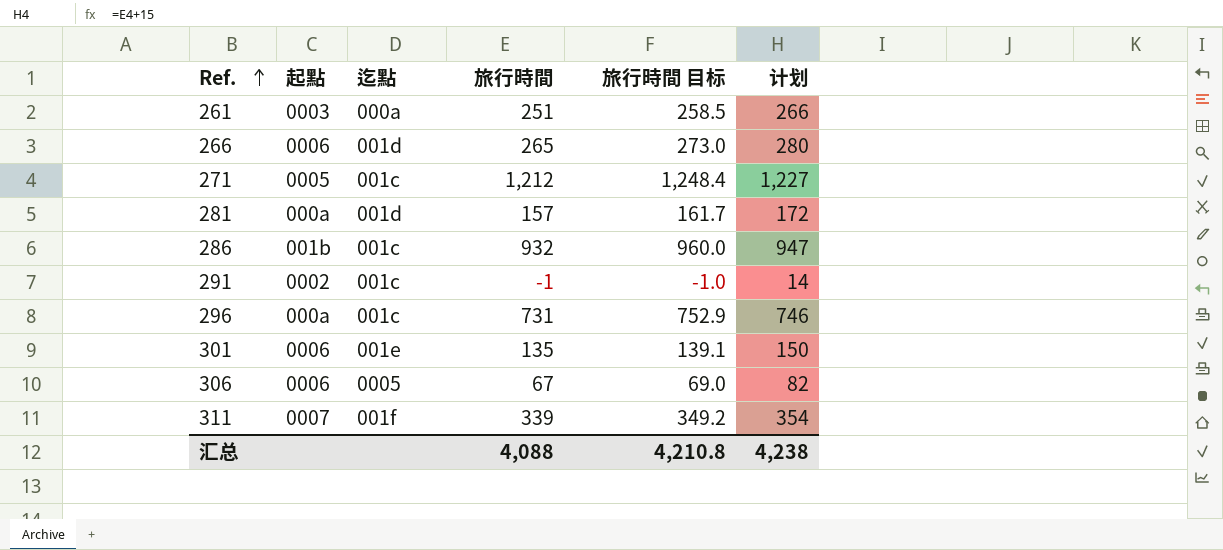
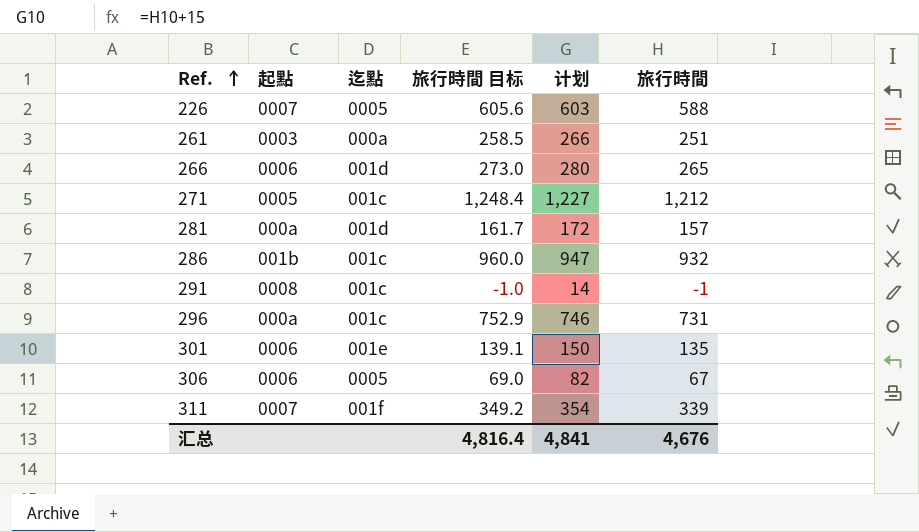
column 旅行時間 | position: 4 -> 6
row 226: none -> 0007 | 0005 | 605.6 | 603 | 588
291 | 起點: 0002 -> 0008
汇总 | 旅行時間 目标: 4,210.8 -> 4,816.4
汇总 | 计划: 4,238 -> 4,841
汇总 | 旅行時間: 4,088 -> 4,676

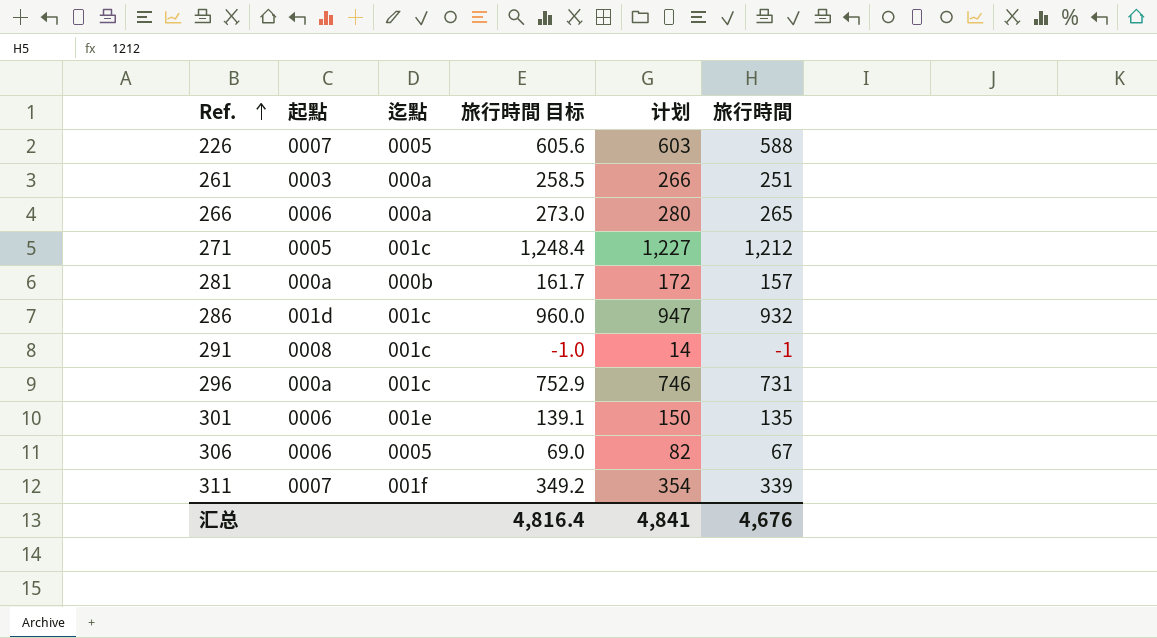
266 | 迄點: 001d -> 000a
281 | 迄點: 001d -> 000b
286 | 起點: 001b -> 001d

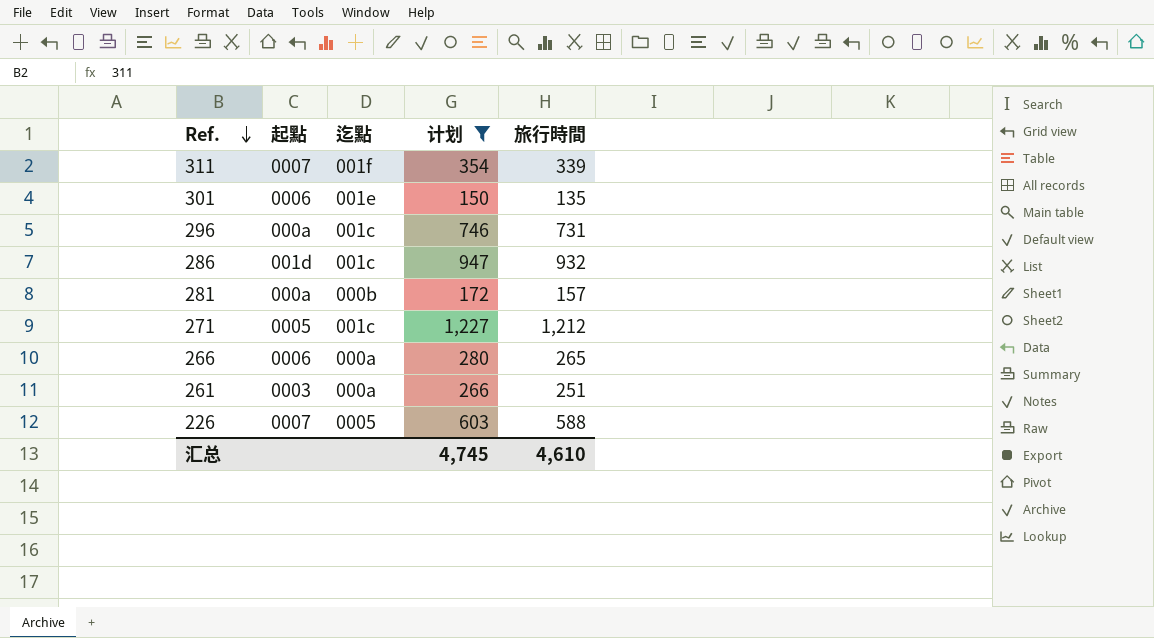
filter: none -> 计划 >= 150
row order: Ref. ascending -> Ref. descending
column 旅行時間 目标 | formula: [旅行時間] * 1.03 -> none
汇总 | 计划: 4,841 -> 4,745
汇总 | 旅行時間: 4,676 -> 4,610

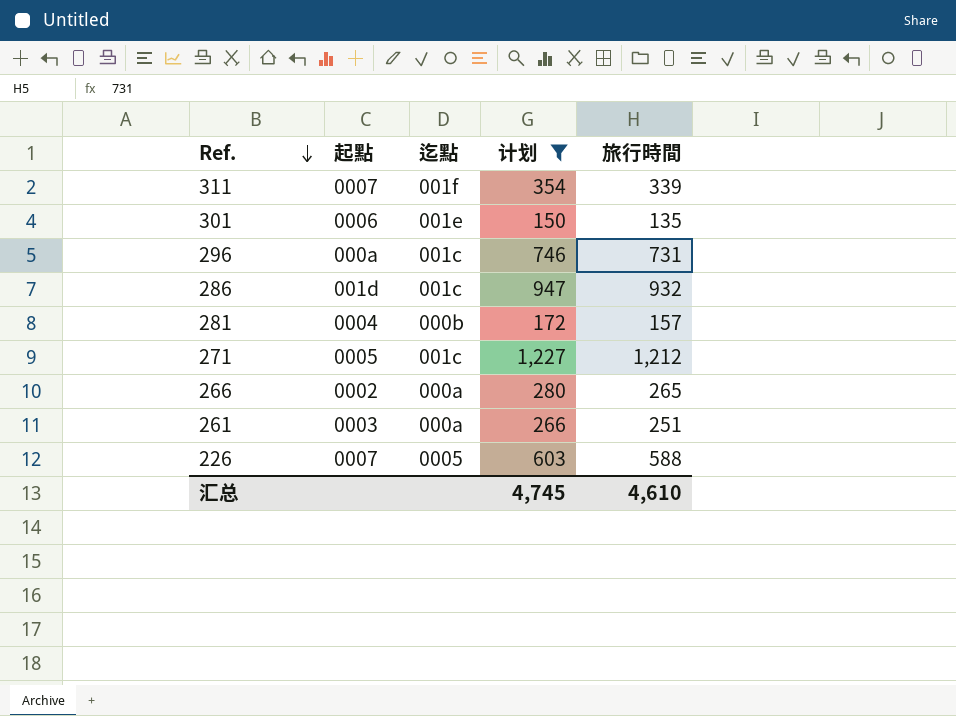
281 | 起點: 000a -> 0004
266 | 起點: 0006 -> 0002

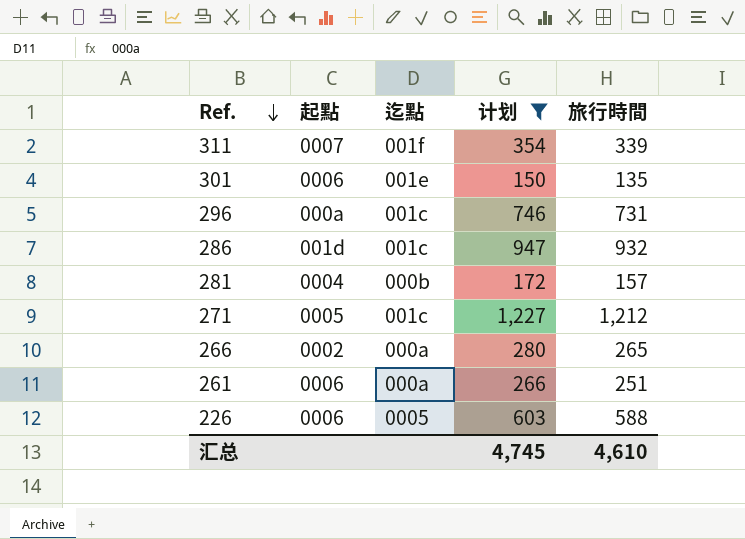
261 | 起點: 0003 -> 0006
226 | 起點: 0007 -> 0006

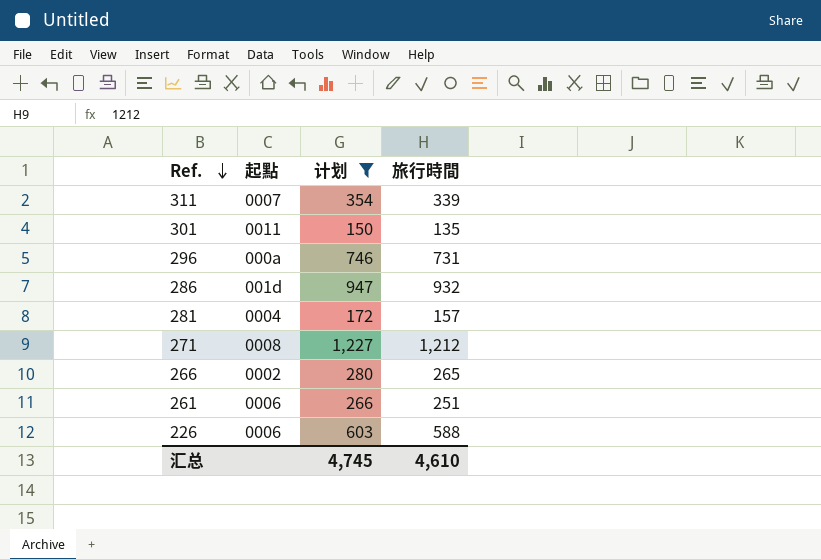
column 迄點 | position: 3 -> none
301 | 起點: 0006 -> 0011
271 | 起點: 0005 -> 0008

